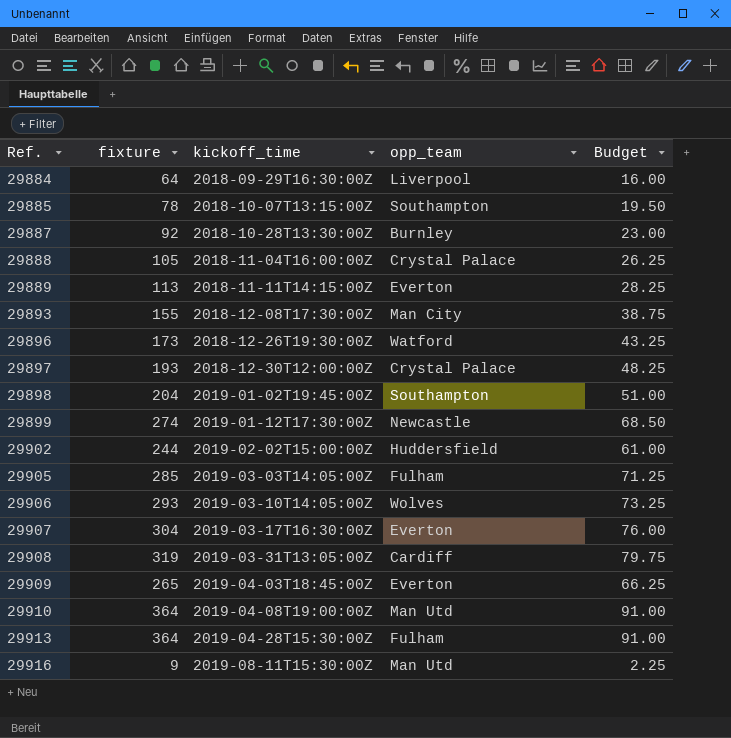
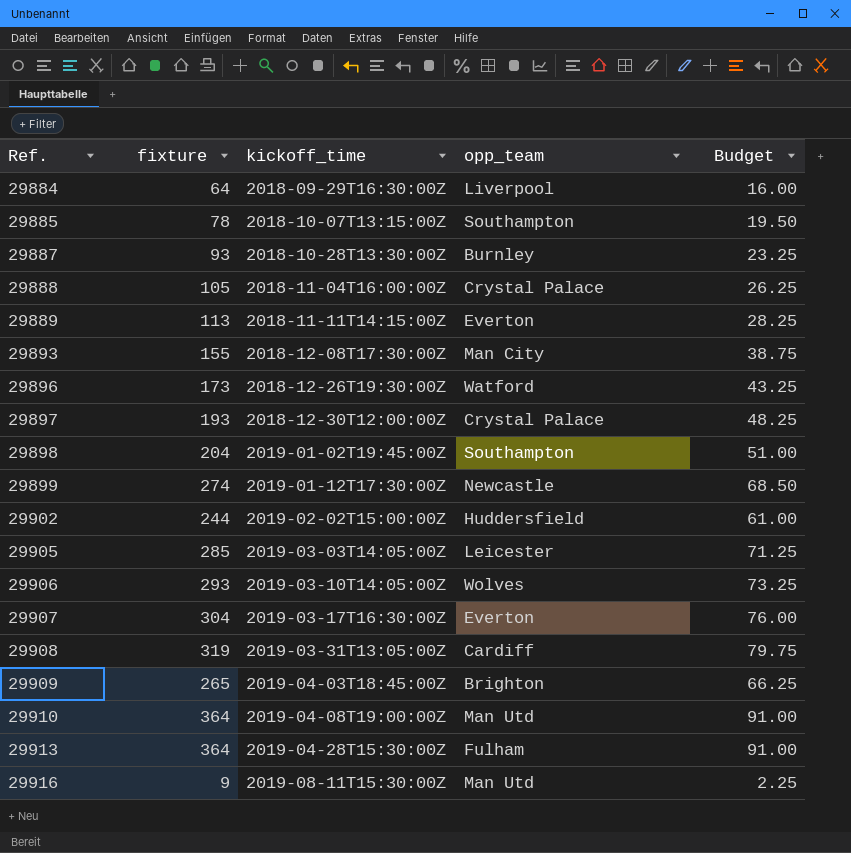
29887 | fixture: 92 -> 93
29887 | Budget: 23.00 -> 23.25
29905 | opp_team: Fulham -> Leicester
29909 | opp_team: Everton -> Brighton

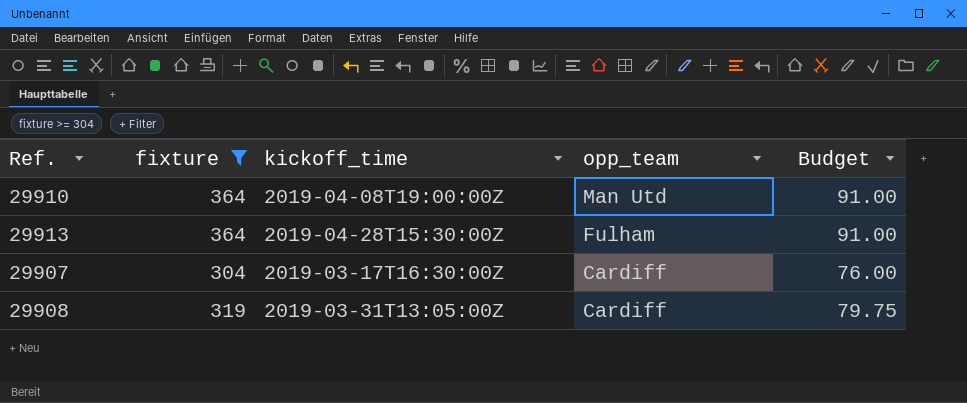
filter: none -> fixture >= 304
row order: Ref. ascending -> opp_team descending
29907 | opp_team: Everton -> Cardiff

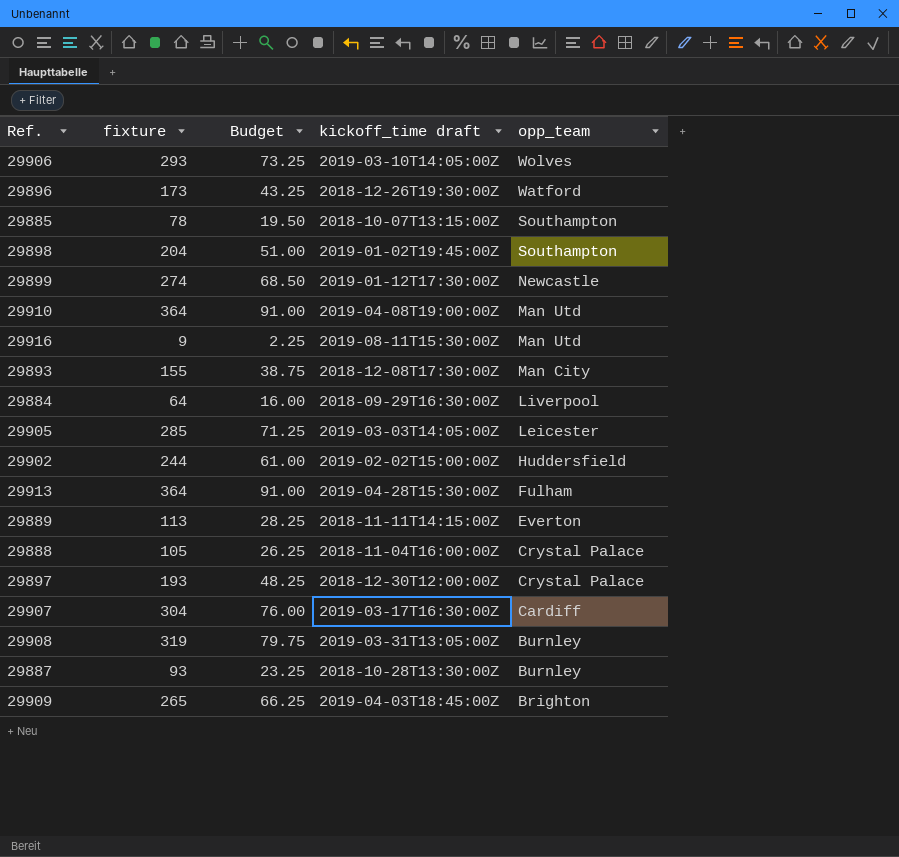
filter: fixture >= 304 -> none
column Budget | position: 5 -> 3
column name: kickoff_time -> kickoff_time draft
29908 | opp_team: Cardiff -> Burnley

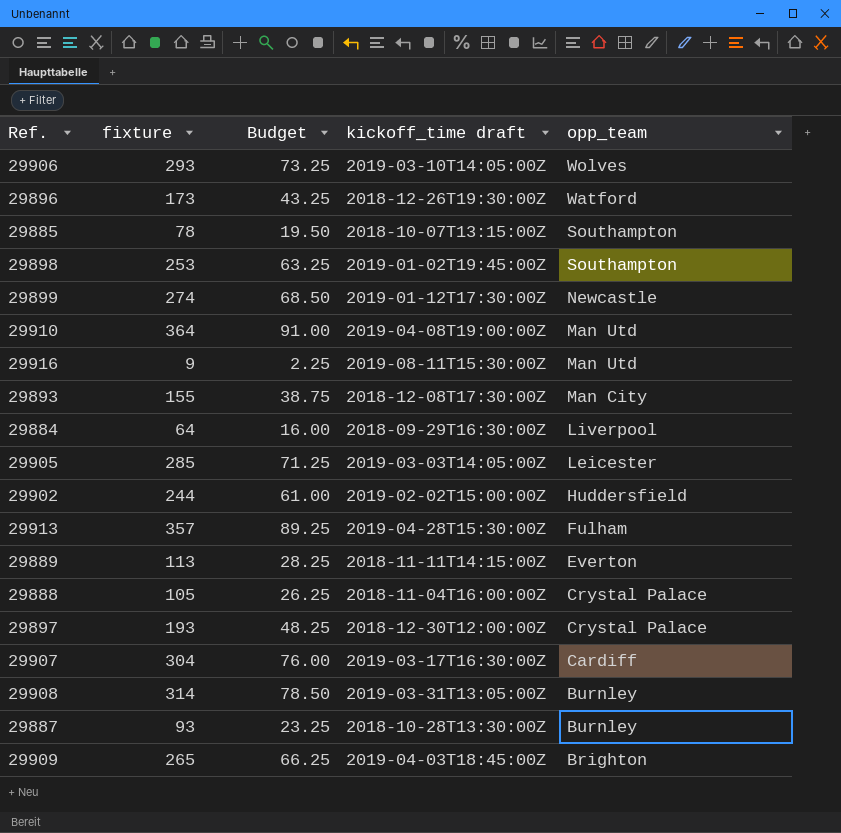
29898 | fixture: 204 -> 253
29898 | Budget: 51.00 -> 63.25
29913 | fixture: 364 -> 357
29913 | Budget: 91.00 -> 89.25
29908 | fixture: 319 -> 314
29908 | Budget: 79.75 -> 78.50

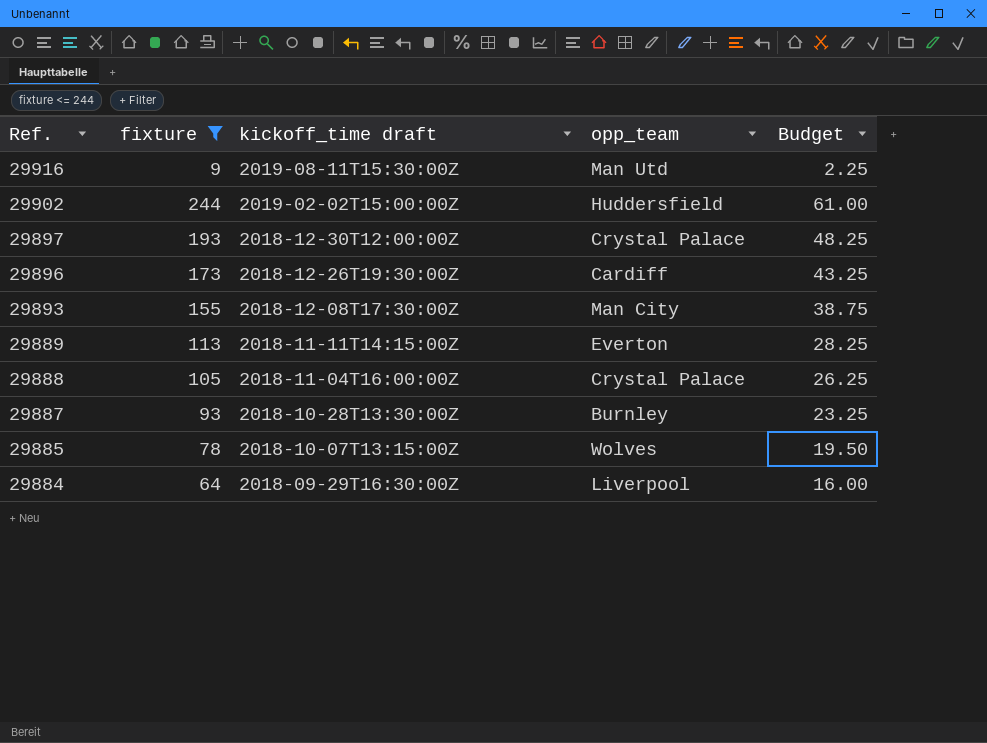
filter: none -> fixture <= 244
row order: opp_team descending -> Ref. descending
column Budget | position: 3 -> 5
29896 | opp_team: Watford -> Cardiff
29885 | opp_team: Southampton -> Wolves

